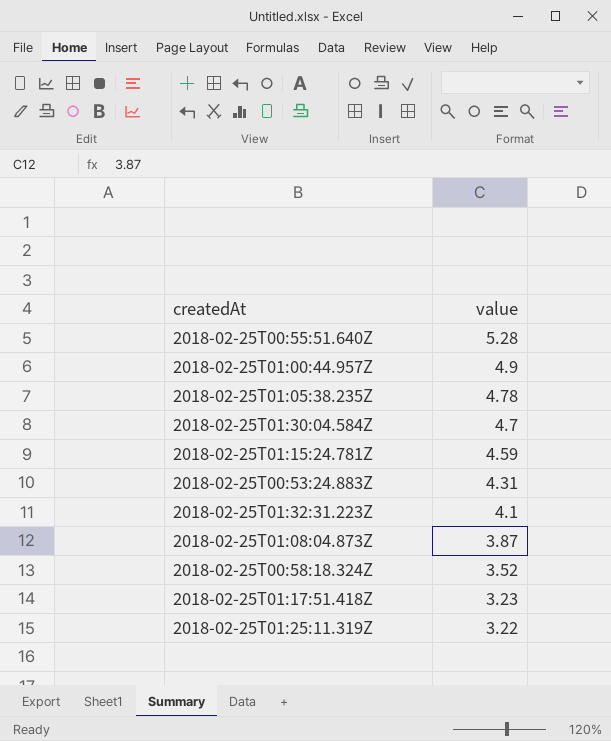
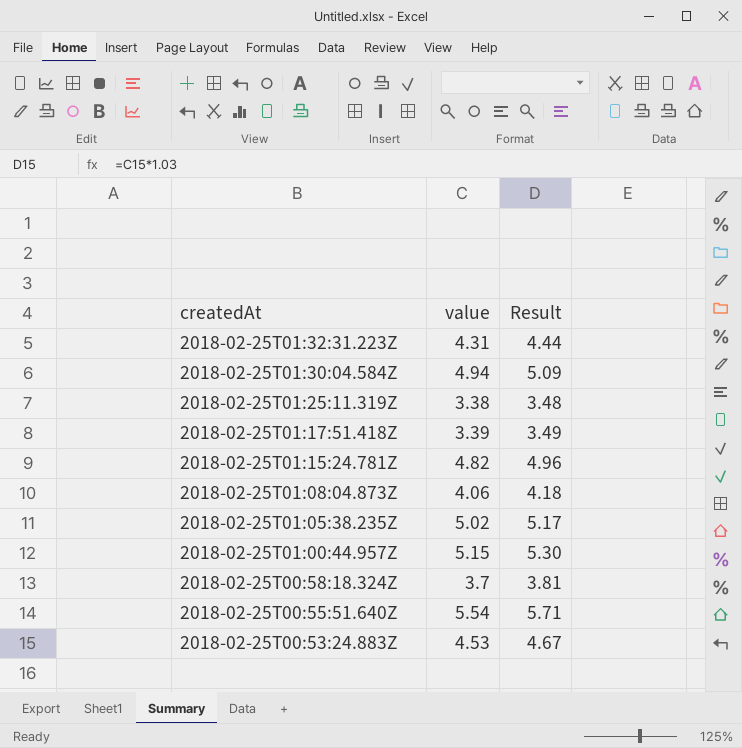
row order: value descending -> createdAt descending
column Result | formula: none -> [value] * 1.03
2018-02-25T01:32:31.223Z | value: 4.1 -> 4.31
2018-02-25T01:30:04.584Z | value: 4.7 -> 4.94
2018-02-25T01:25:11.319Z | value: 3.22 -> 3.38
2018-02-25T01:17:51.418Z | value: 3.23 -> 3.39
2018-02-25T01:15:24.781Z | value: 4.59 -> 4.82
2018-02-25T01:08:04.873Z | value: 3.87 -> 4.06
2018-02-25T01:05:38.235Z | value: 4.78 -> 5.02
2018-02-25T01:00:44.957Z | value: 4.9 -> 5.15
2018-02-25T00:58:18.324Z | value: 3.52 -> 3.7
2018-02-25T00:55:51.640Z | value: 5.28 -> 5.54
2018-02-25T00:53:24.883Z | value: 4.31 -> 4.53

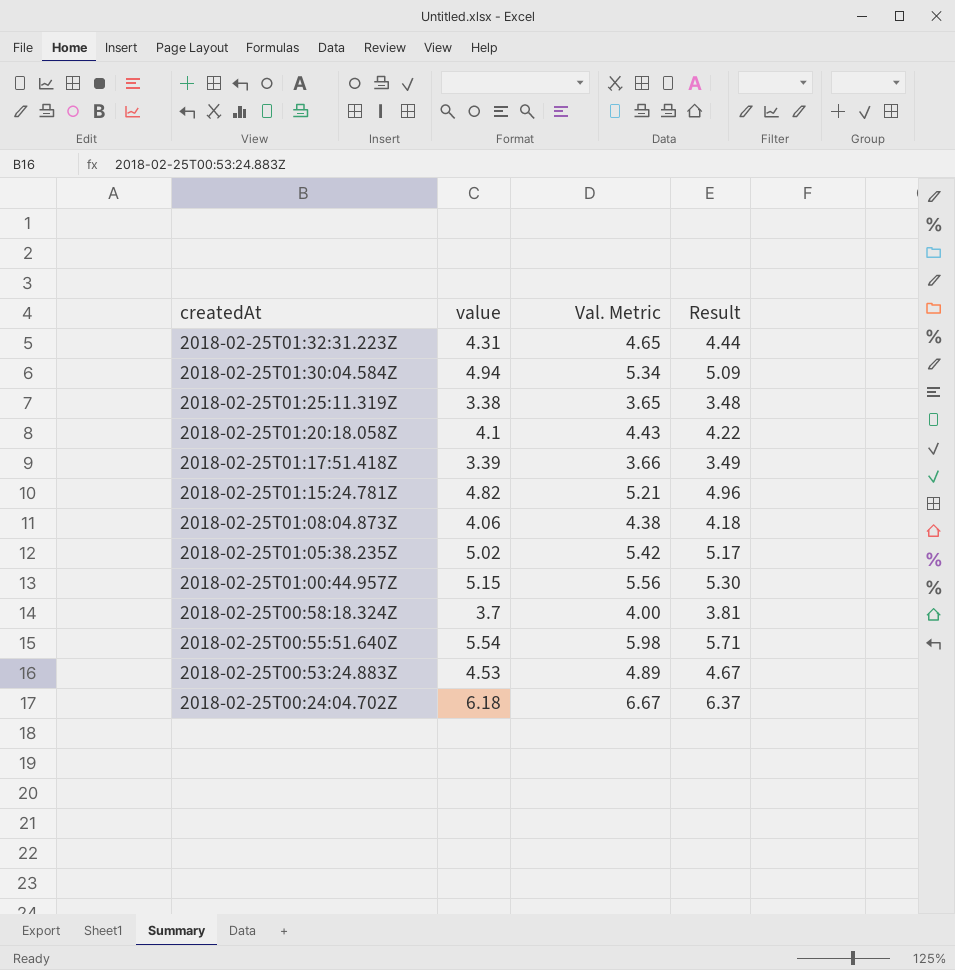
column Val. Metric | formula: none -> [value] * 1.08
row 2018-02-25T01:20:18.058Z: none -> 4.1 | 4.43 | 4.22
row 2018-02-25T00:24:04.702Z: none -> 6.18 | 6.67 | 6.37

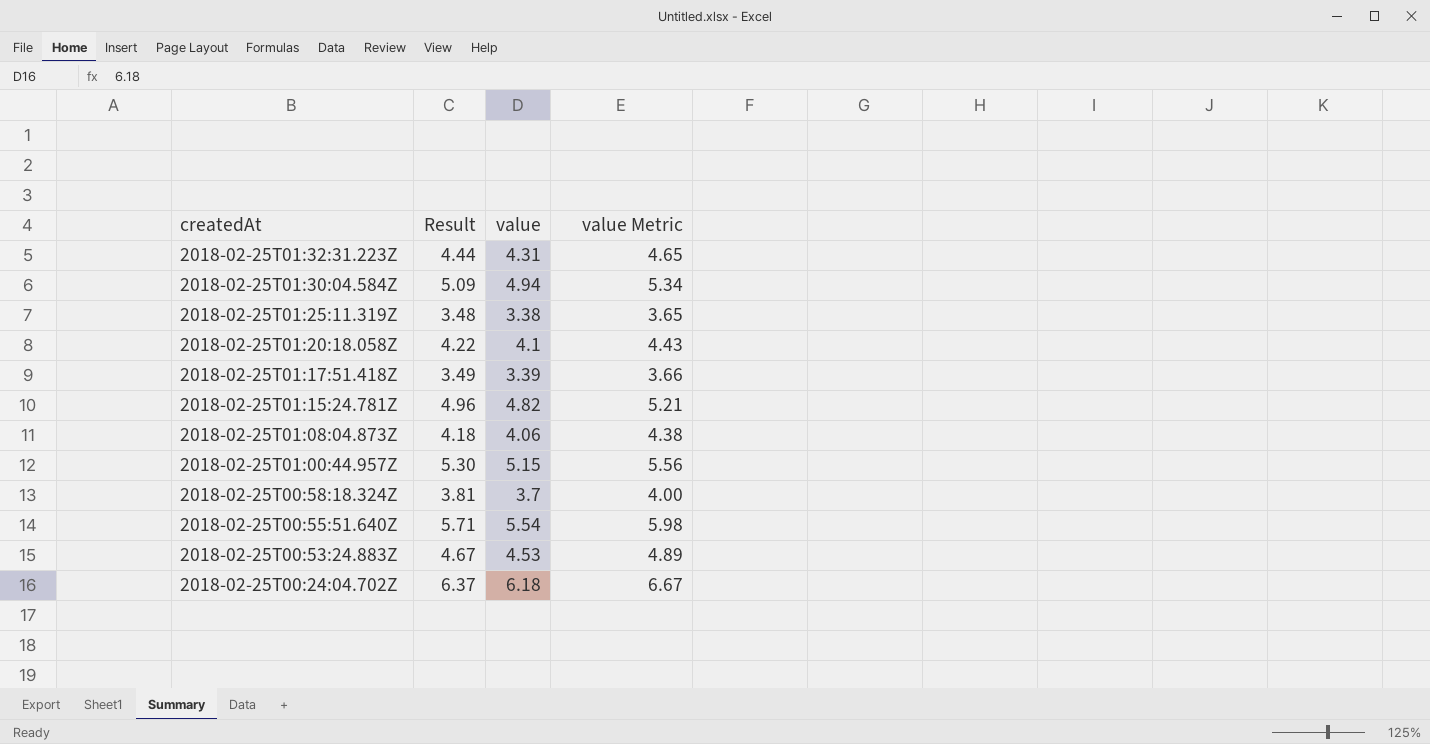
column Result | position: 4 -> 2
column name: Val. Metric -> value Metric
row 2018-02-25T01:05:38.235Z: 5.02 | 5.42 | 5.17 -> none

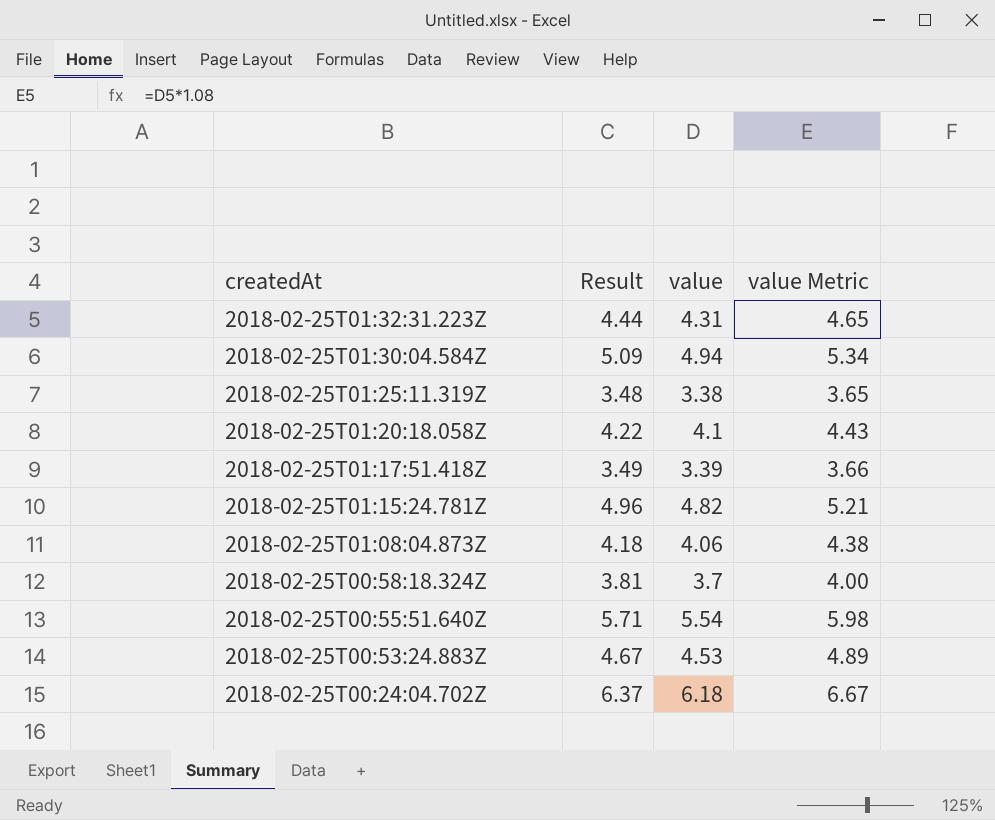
row 2018-02-25T01:00:44.957Z: 5.30 | 5.15 | 5.56 -> none

